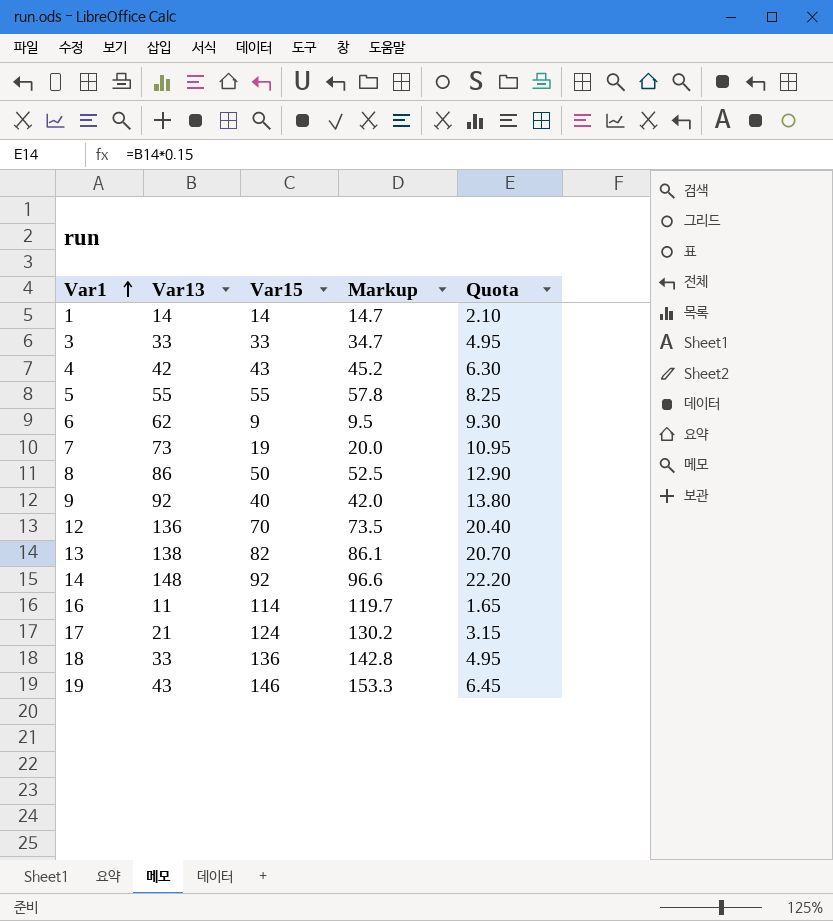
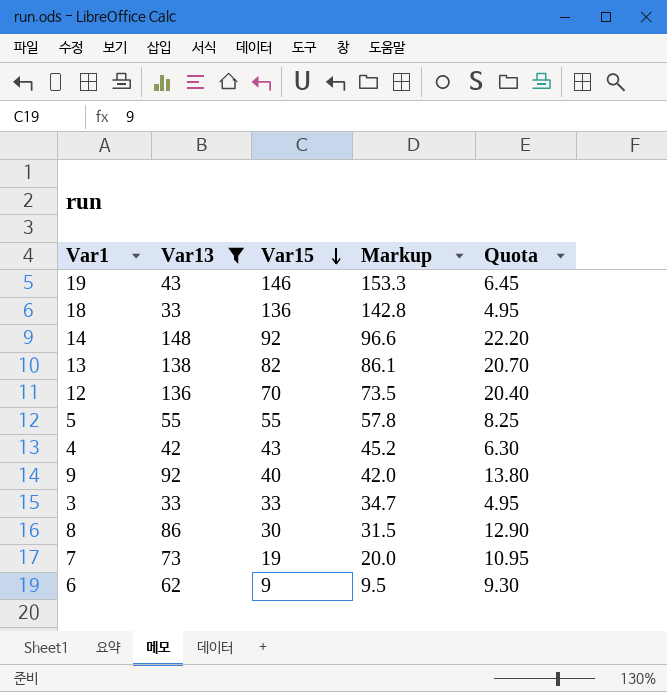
filter: none -> Var13 >= 33
row order: Var1 ascending -> Var15 descending
8 | Var15: 50 -> 30
8 | Markup: 52.5 -> 31.5

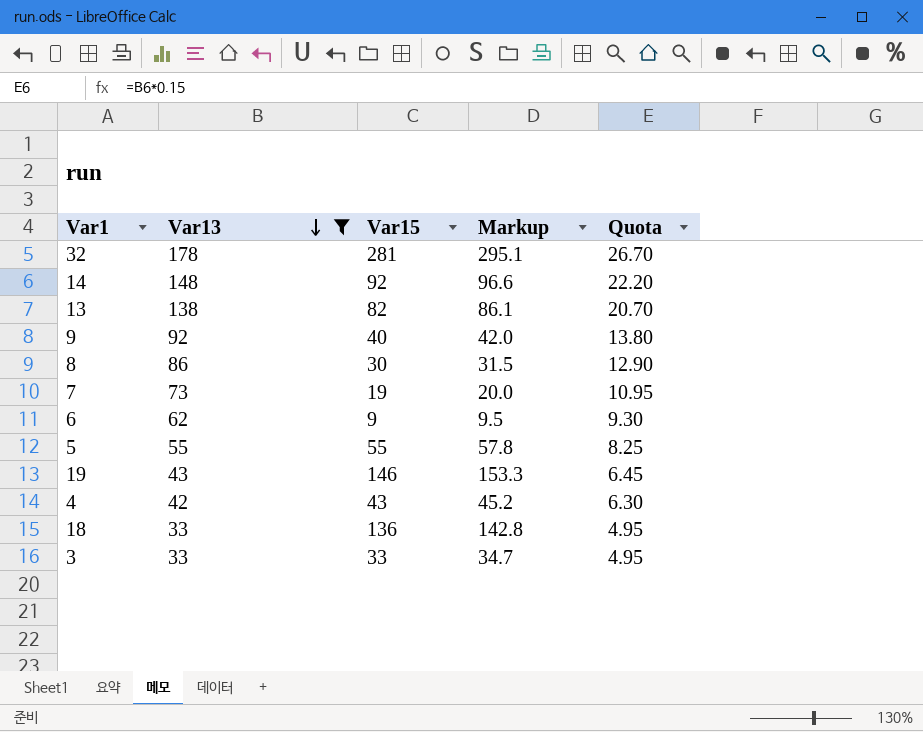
row order: Var15 descending -> Var13 descending
row 12: 136 | 70 | 73.5 | 20.40 -> none
row 32: none -> 178 | 281 | 295.1 | 26.70

